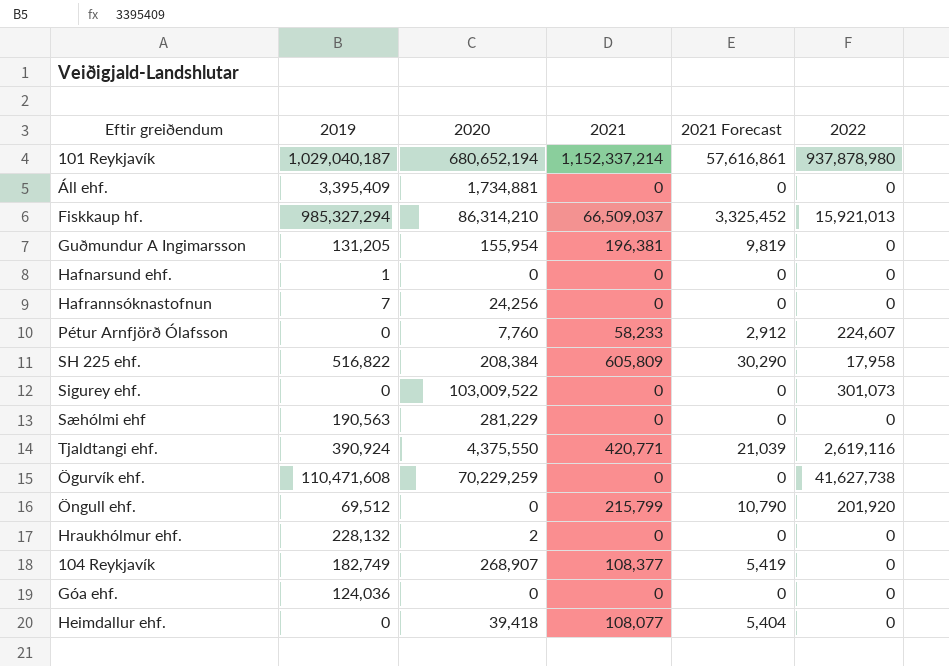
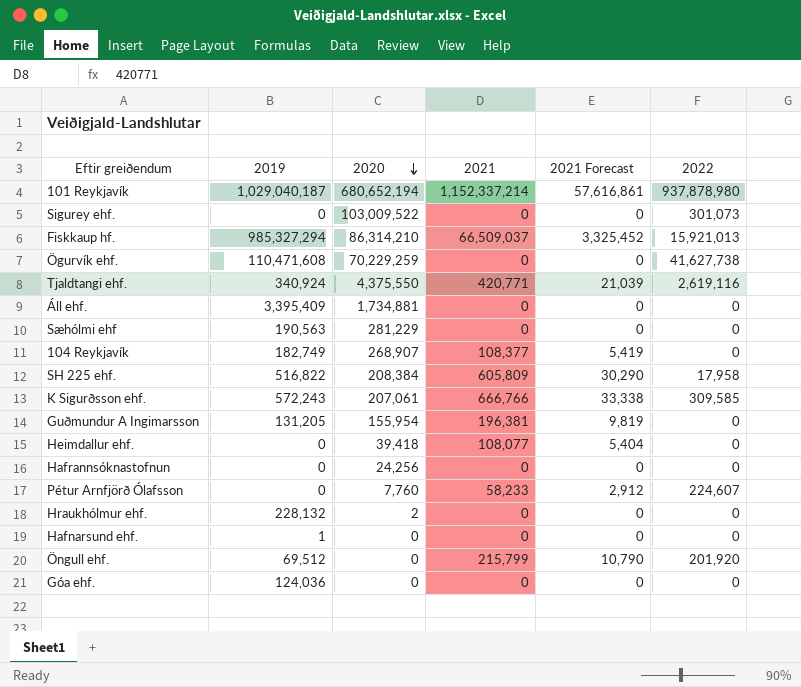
row order: none -> 2020 descending
Tjaldtangi ehf. | 2019: 390,924 -> 340,924
row K Sigurðsson ehf.: none -> 572,243 | 207,061 | 666,766 | 33,338 | 309,585
Hafrannsóknastofnun | 2019: 7 -> 0

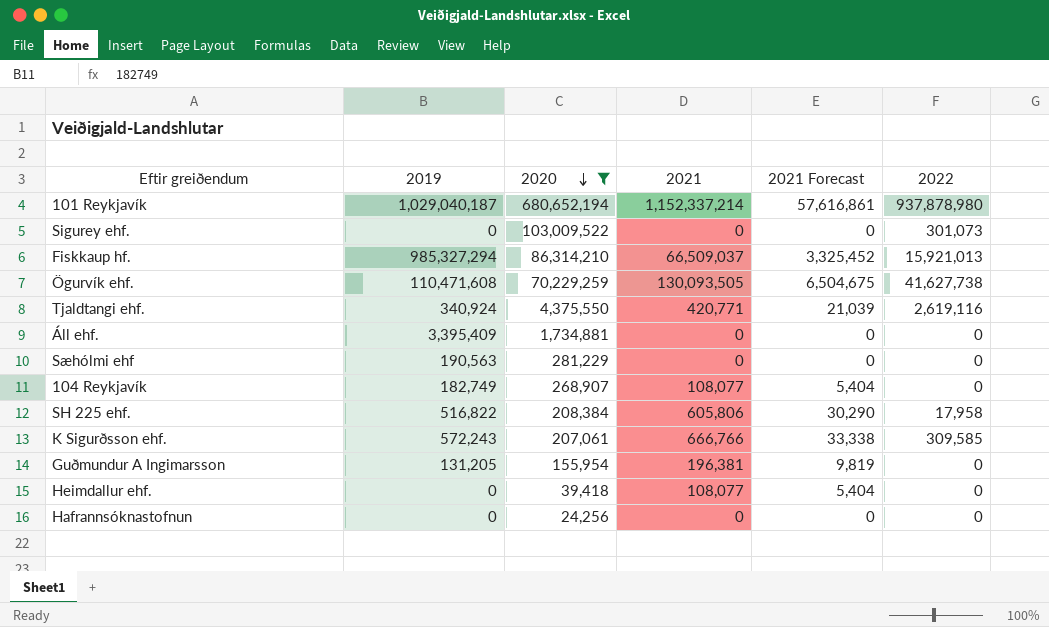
filter: none -> 2020 >= 24,256
Ögurvík ehf. | 2021: 0 -> 130,093,505
Ögurvík ehf. | 2021 Forecast: 0 -> 6,504,675
104 Reykjavík | 2021: 108,377 -> 108,077
104 Reykjavík | 2021 Forecast: 5,419 -> 5,404
SH 225 ehf. | 2021: 605,809 -> 605,806

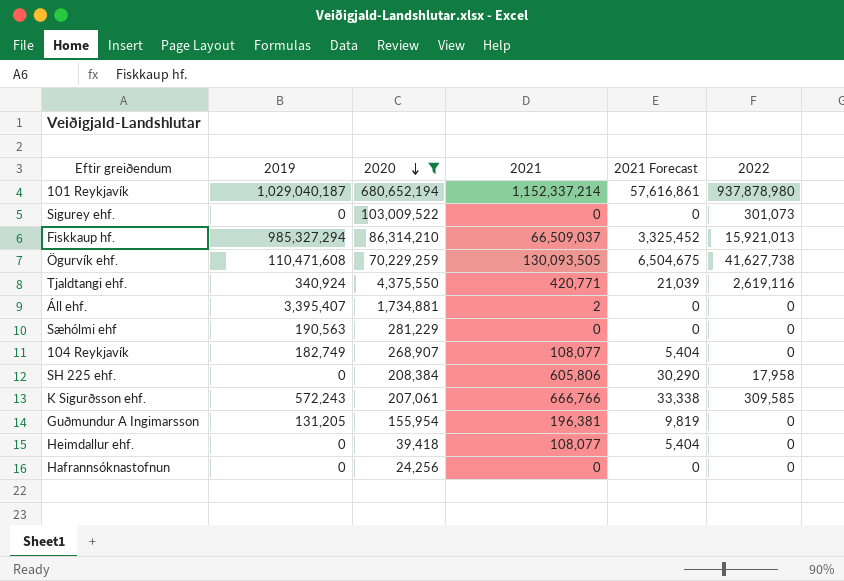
Áll ehf. | 2019: 3,395,409 -> 3,395,407
Áll ehf. | 2021: 0 -> 2
SH 225 ehf. | 2019: 516,822 -> 0

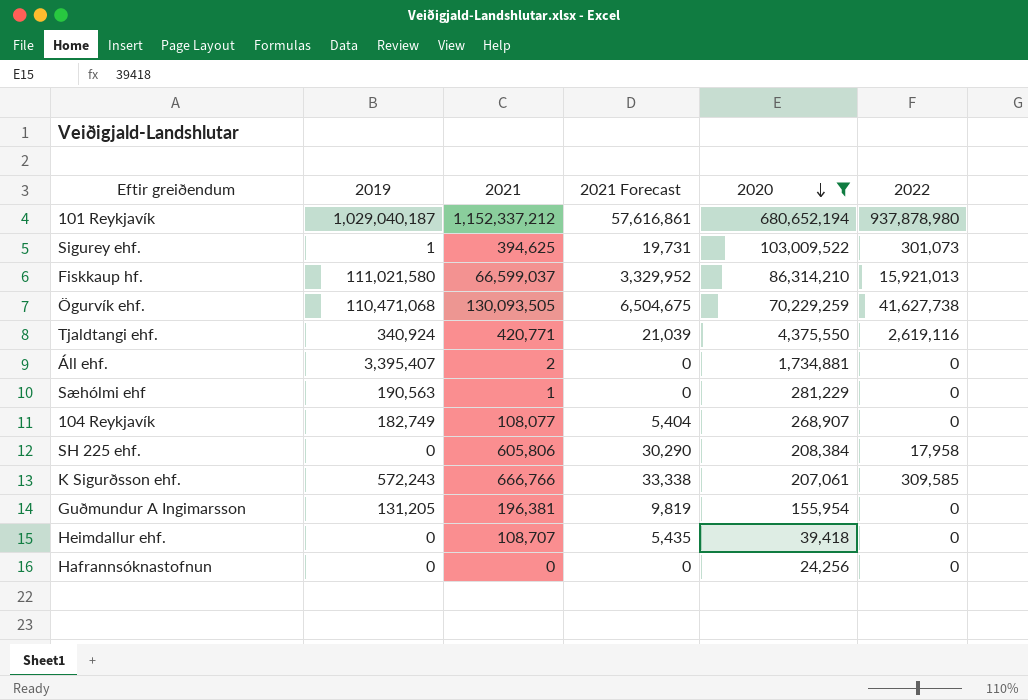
column 2020 | position: 3 -> 5
101 Reykjavík | 2021: 1,152,337,214 -> 1,152,337,212
Sigurey ehf. | 2019: 0 -> 1
Sigurey ehf. | 2021: 0 -> 394,625
Sigurey ehf. | 2021 Forecast: 0 -> 19,731
Fiskkaup hf. | 2019: 985,327,294 -> 111,021,580
Fiskkaup hf. | 2021: 66,509,037 -> 66,599,037
Fiskkaup hf. | 2021 Forecast: 3,325,452 -> 3,329,952
Ögurvík ehf. | 2019: 110,471,608 -> 110,471,068
Sæhólmi ehf | 2021: 0 -> 1
Heimdallur ehf. | 2021: 108,077 -> 108,707
Heimdallur ehf. | 2021 Forecast: 5,404 -> 5,435

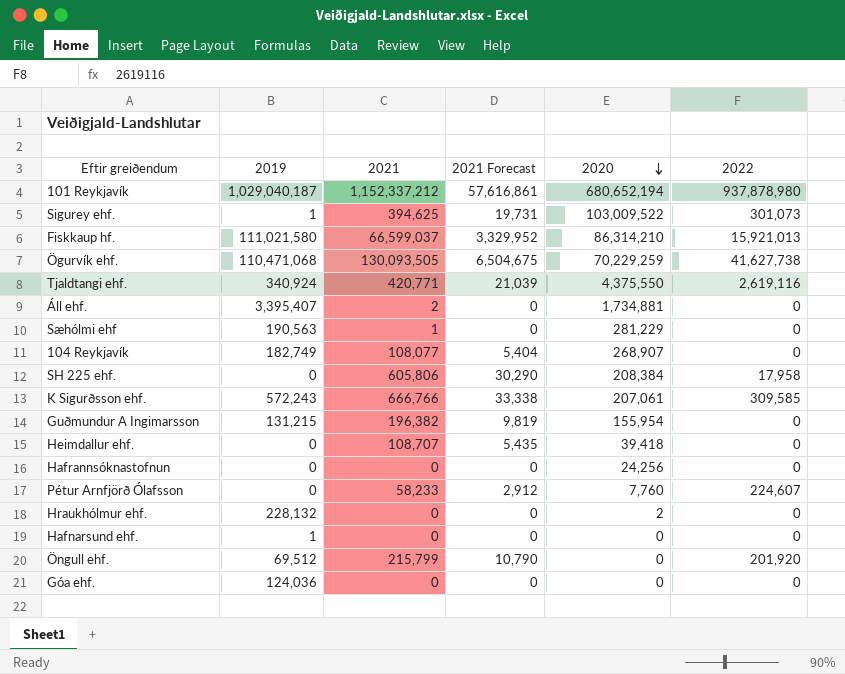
filter: 2020 >= 24,256 -> none
Guðmundur A Ingimarsson | 2019: 131,205 -> 131,215
Guðmundur A Ingimarsson | 2021: 196,381 -> 196,382

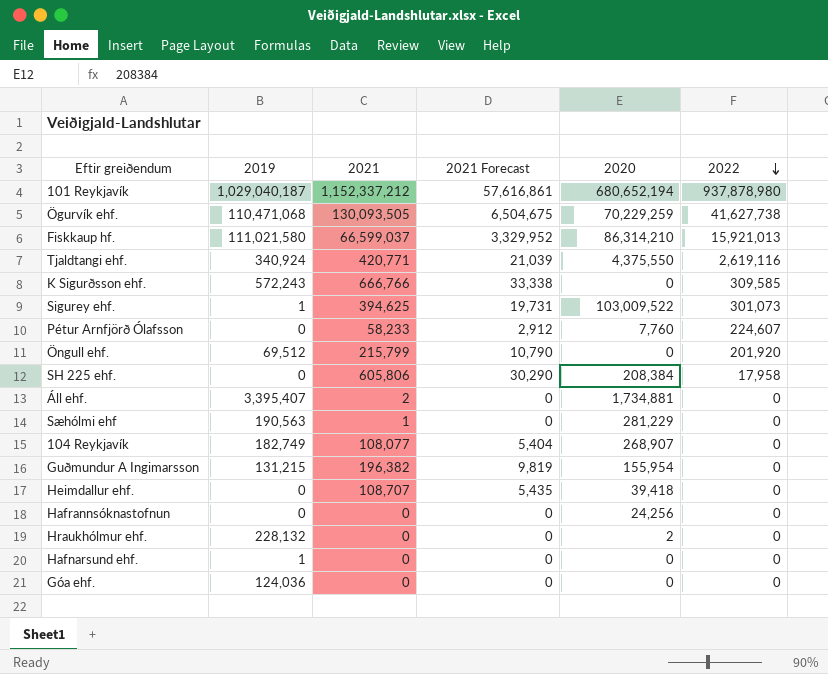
row order: 2020 descending -> 2022 descending
K Sigurðsson ehf. | 2020: 207,061 -> 0

